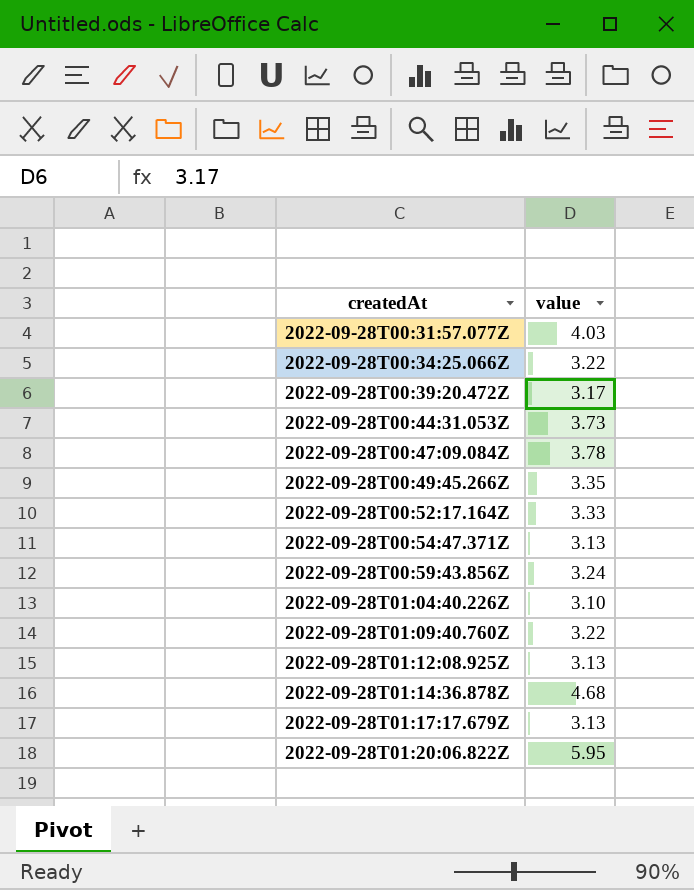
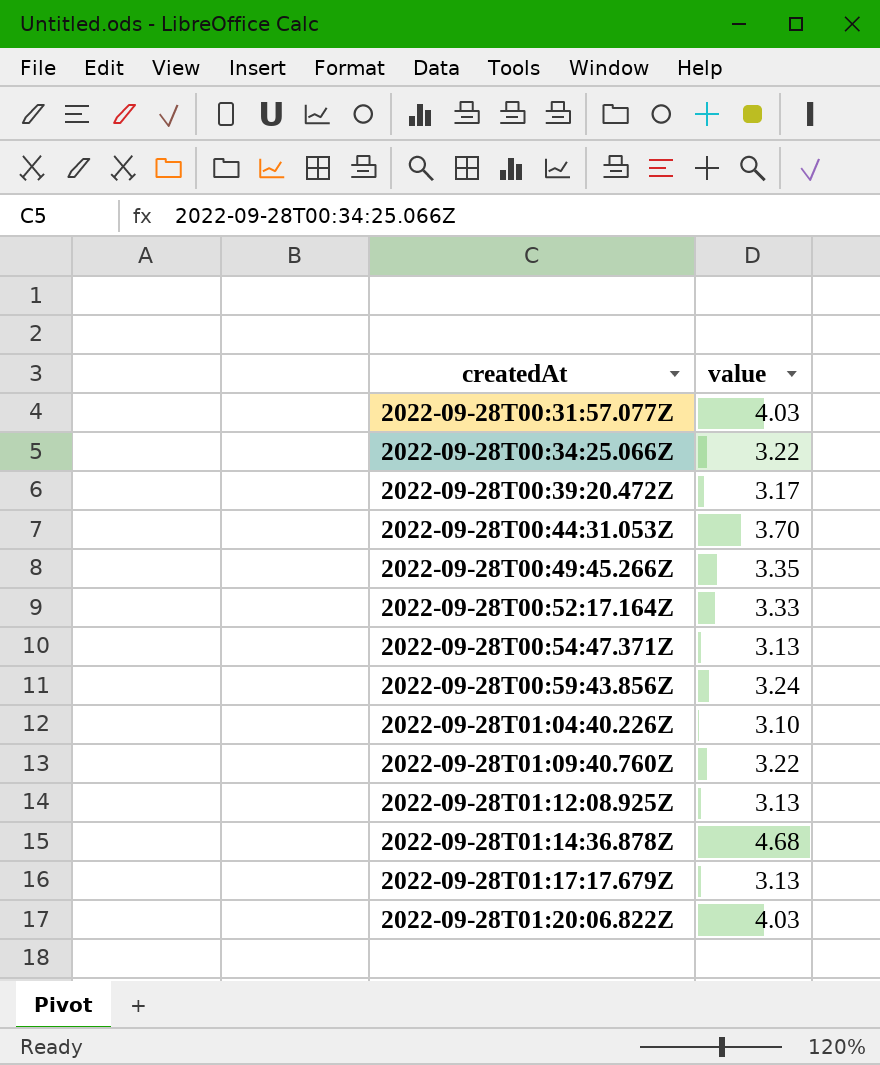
row 2022-09-28T00:47:09.084Z: 3.78 -> none
2022-09-28T00:44:31.053Z | value: 3.73 -> 3.70
2022-09-28T01:20:06.822Z | value: 5.95 -> 4.03

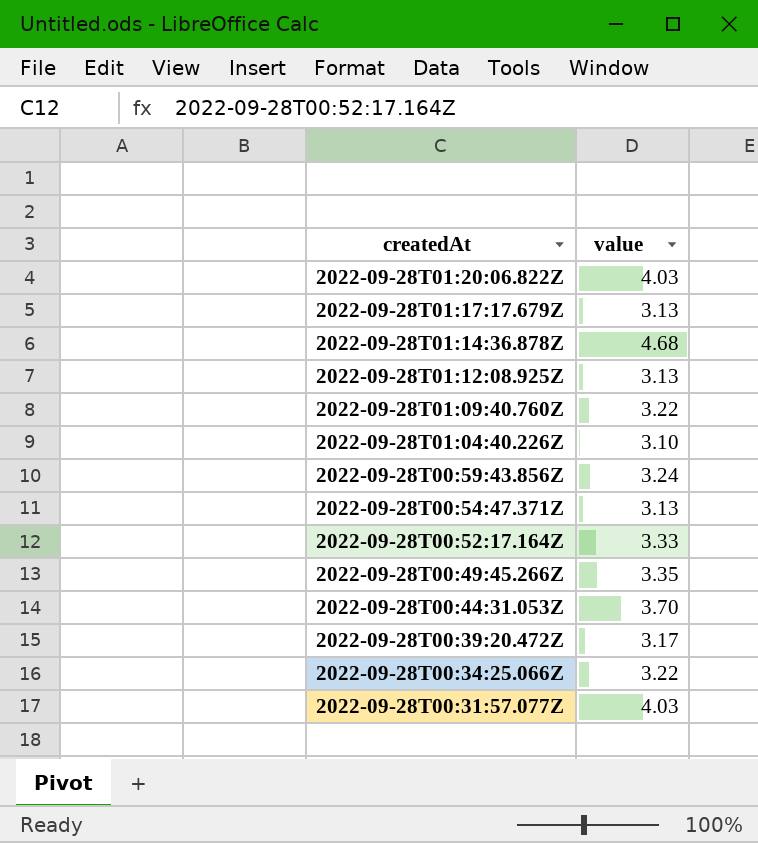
row order: createdAt ascending -> createdAt descending

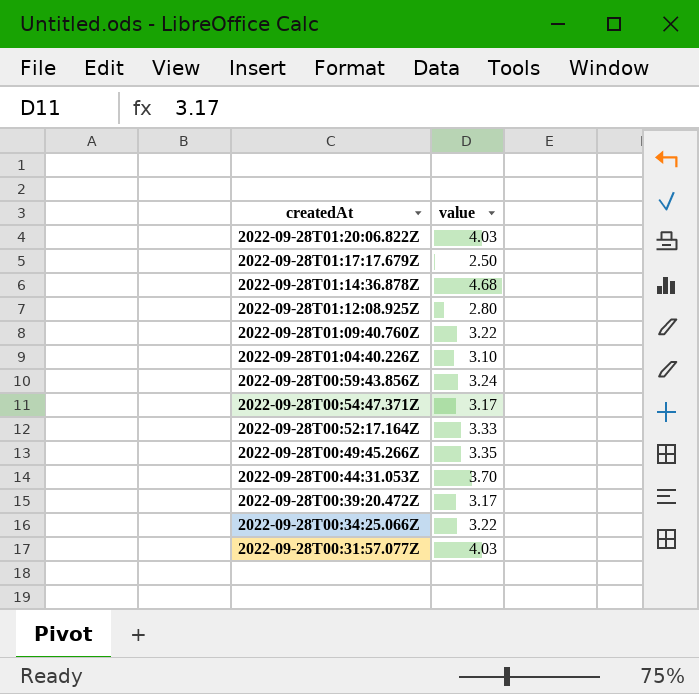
2022-09-28T01:17:17.679Z | value: 3.13 -> 2.50
2022-09-28T01:12:08.925Z | value: 3.13 -> 2.80
2022-09-28T00:54:47.371Z | value: 3.13 -> 3.17

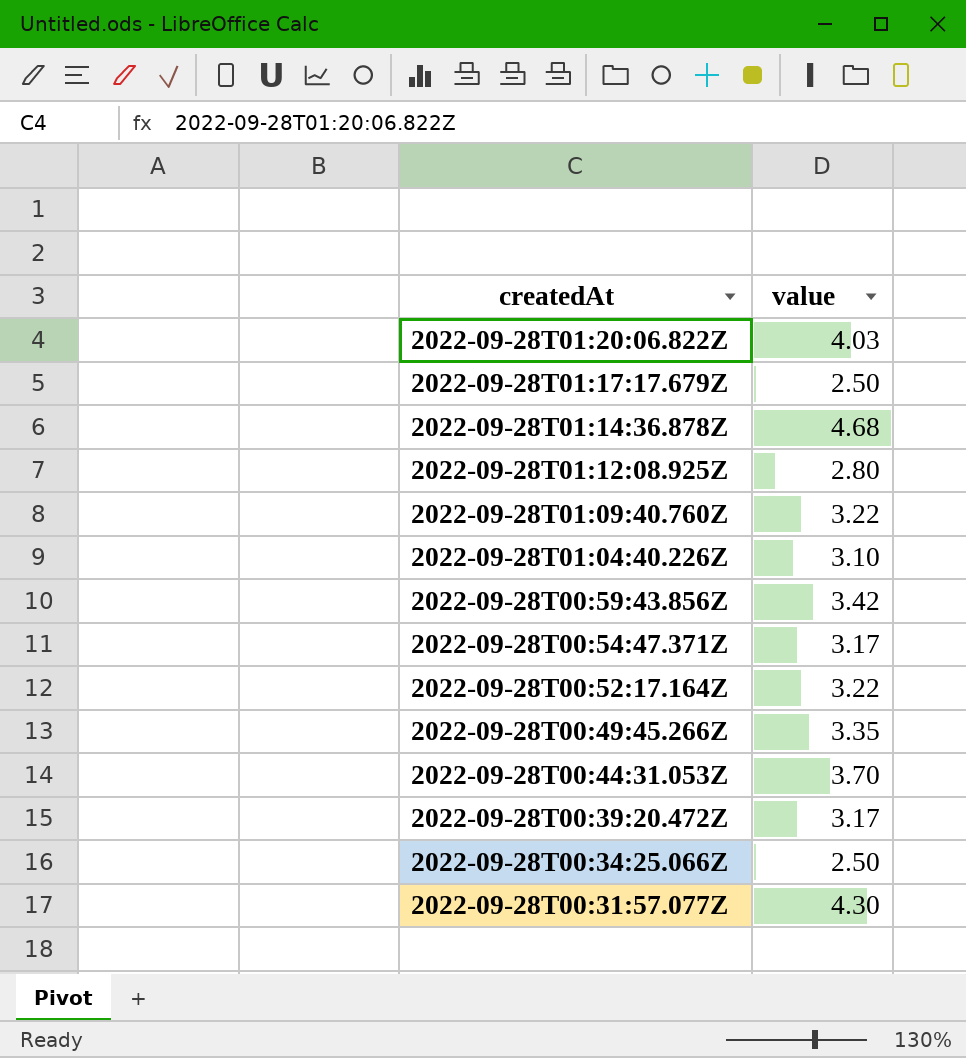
2022-09-28T00:59:43.856Z | value: 3.24 -> 3.42
2022-09-28T00:52:17.164Z | value: 3.33 -> 3.22
2022-09-28T00:34:25.066Z | value: 3.22 -> 2.50
2022-09-28T00:31:57.077Z | value: 4.03 -> 4.30

